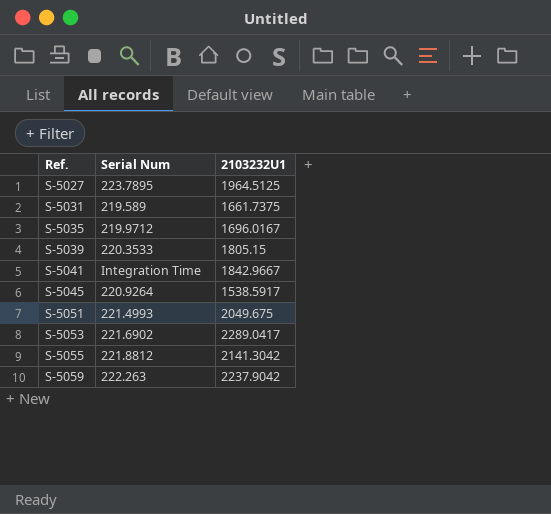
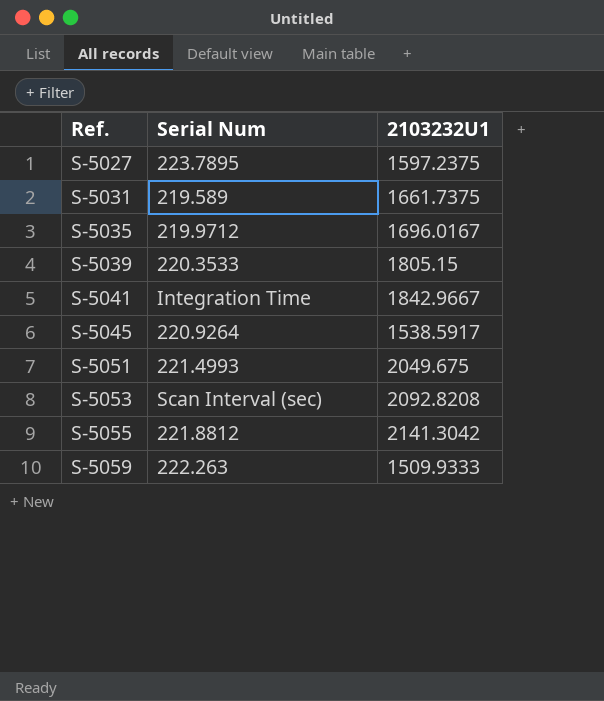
S-5027 | 2103232U1: 1964.5125 -> 1597.2375
S-5053 | Serial Num: 221.6902 -> Scan Interval (sec)
S-5053 | 2103232U1: 2289.0417 -> 2092.8208
S-5059 | 2103232U1: 2237.9042 -> 1509.9333

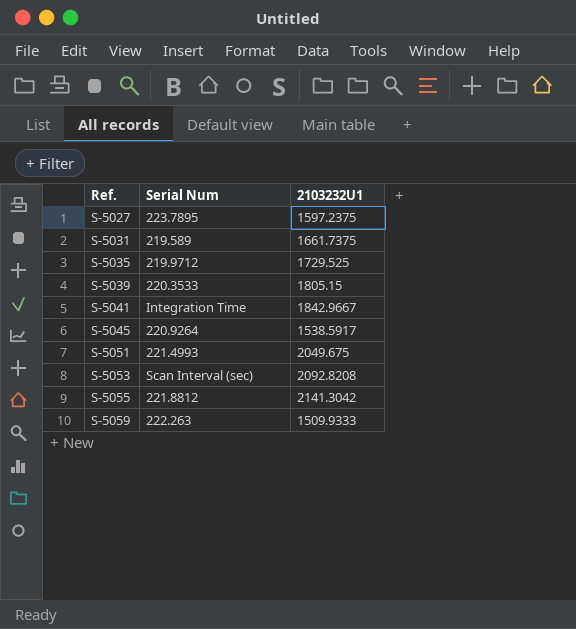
S-5035 | 2103232U1: 1696.0167 -> 1729.525

